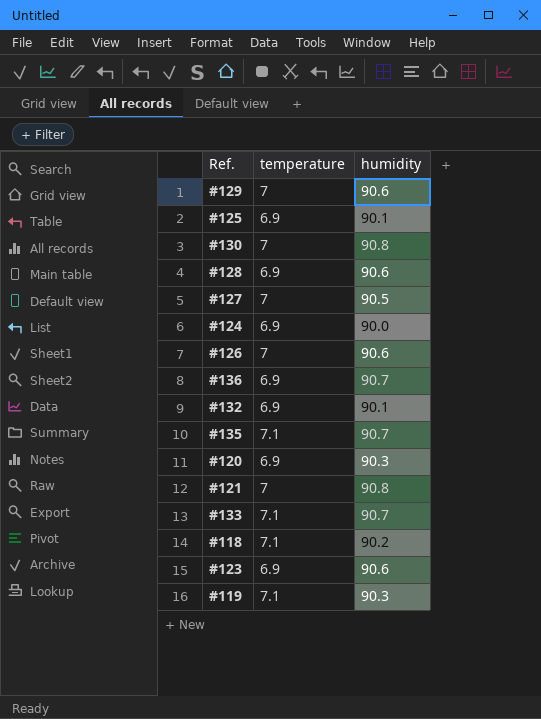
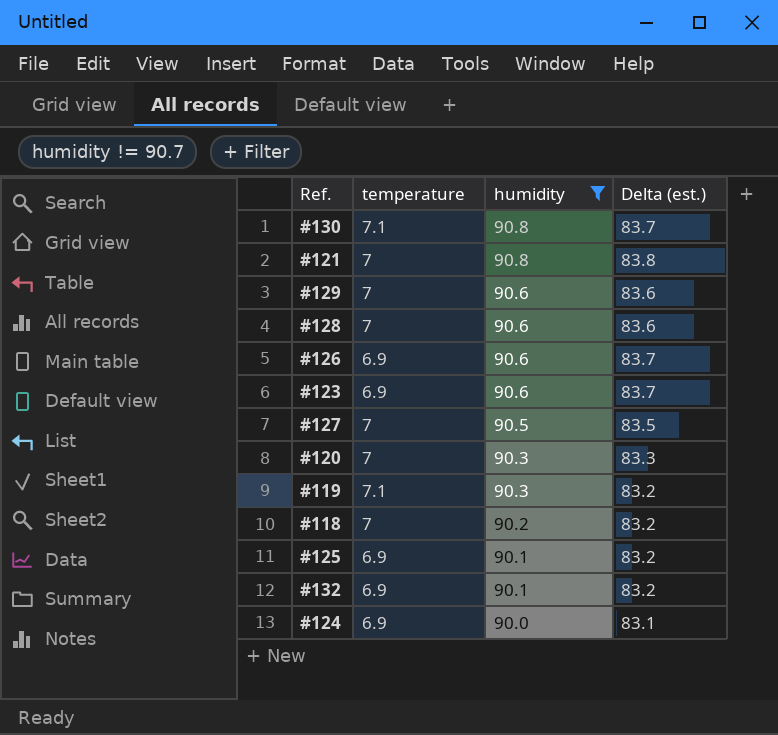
filter: none -> humidity != 90.7
row order: none -> humidity descending
column Delta (est.) | formula: none -> [humidity] - [temperature]
#130 | temperature: 7 -> 7.1
#128 | temperature: 6.9 -> 7
#126 | temperature: 7 -> 6.9
#120 | temperature: 6.9 -> 7
#118 | temperature: 7.1 -> 7

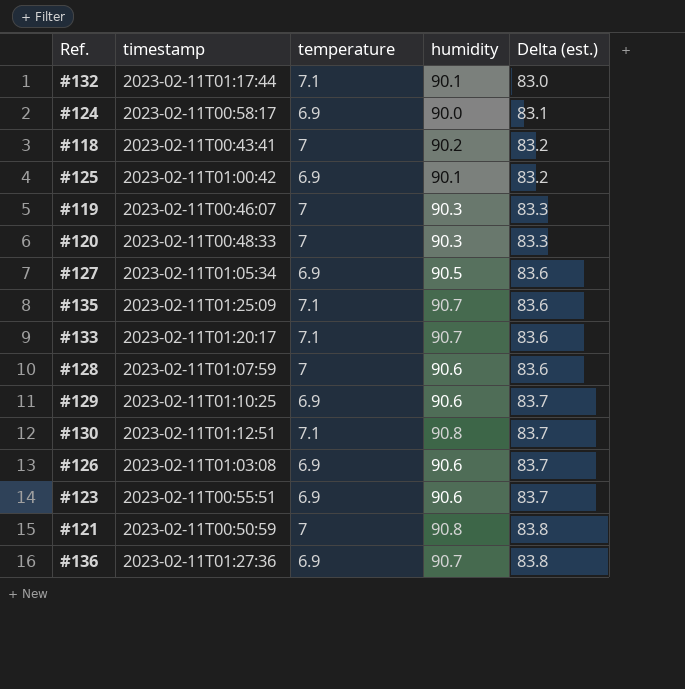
filter: humidity != 90.7 -> none
row order: humidity descending -> Delta (est.) ascending
column timestamp | position: none -> 2
#132 | temperature: 6.9 -> 7.1
#132 | Delta (est.): 83.2 -> 83.0
#119 | temperature: 7.1 -> 7
#119 | Delta (est.): 83.2 -> 83.3
#127 | temperature: 7 -> 6.9
#127 | Delta (est.): 83.5 -> 83.6
#129 | temperature: 7 -> 6.9
#129 | Delta (est.): 83.6 -> 83.7

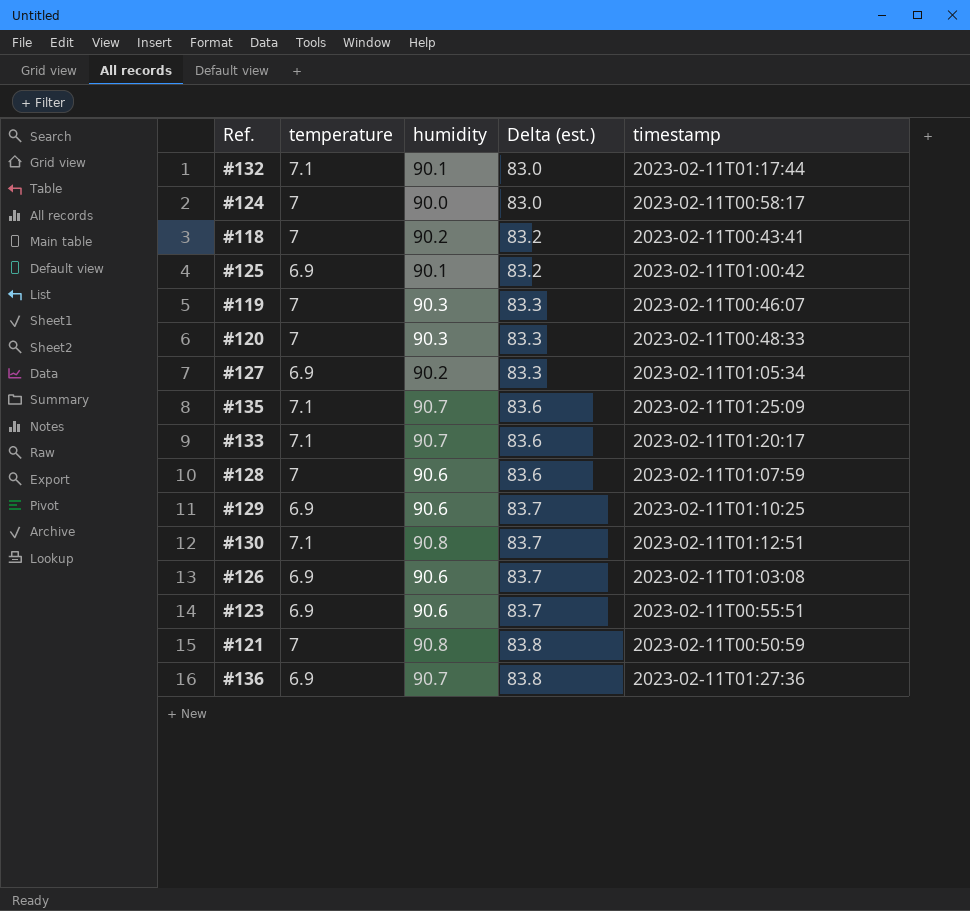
column timestamp | position: 2 -> 5
#124 | temperature: 6.9 -> 7
#124 | Delta (est.): 83.1 -> 83.0
#127 | humidity: 90.5 -> 90.2
#127 | Delta (est.): 83.6 -> 83.3

